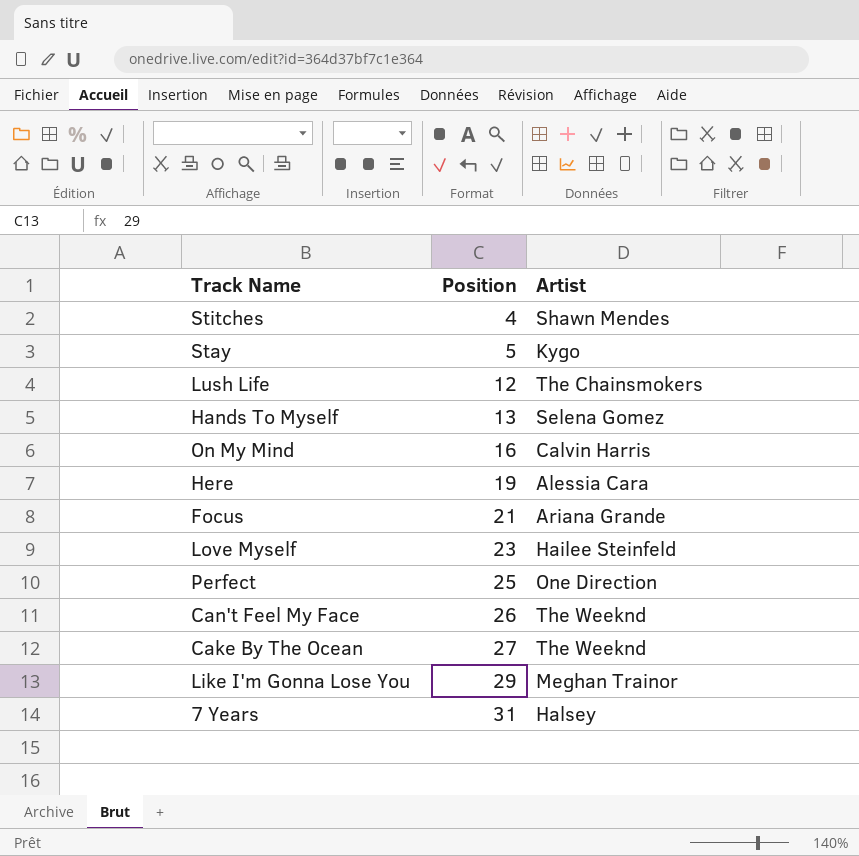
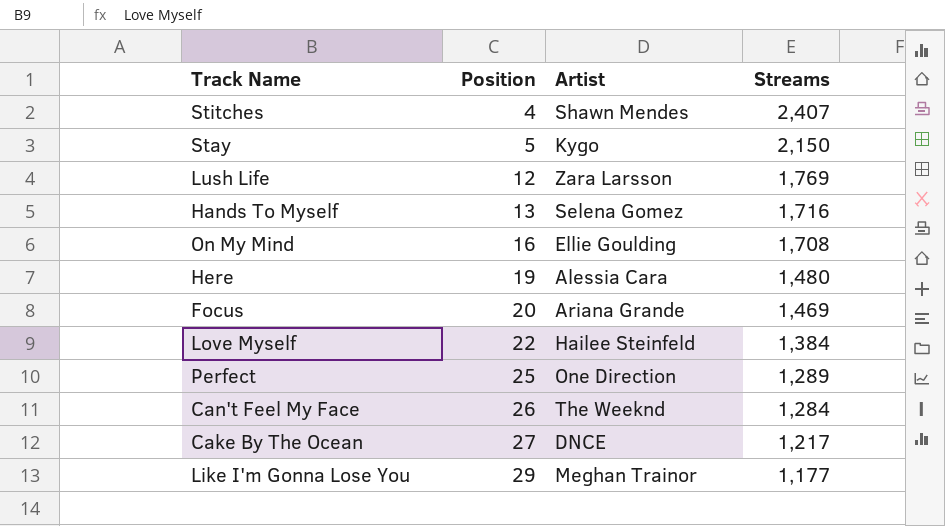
column Streams | position: none -> 4
row 7 Years: 31 | Halsey -> none
Lush Life | Artist: The Chainsmokers -> Zara Larsson
On My Mind | Artist: Calvin Harris -> Ellie Goulding
Focus | Position: 21 -> 20
Love Myself | Position: 23 -> 22
Cake By The Ocean | Artist: The Weeknd -> DNCE

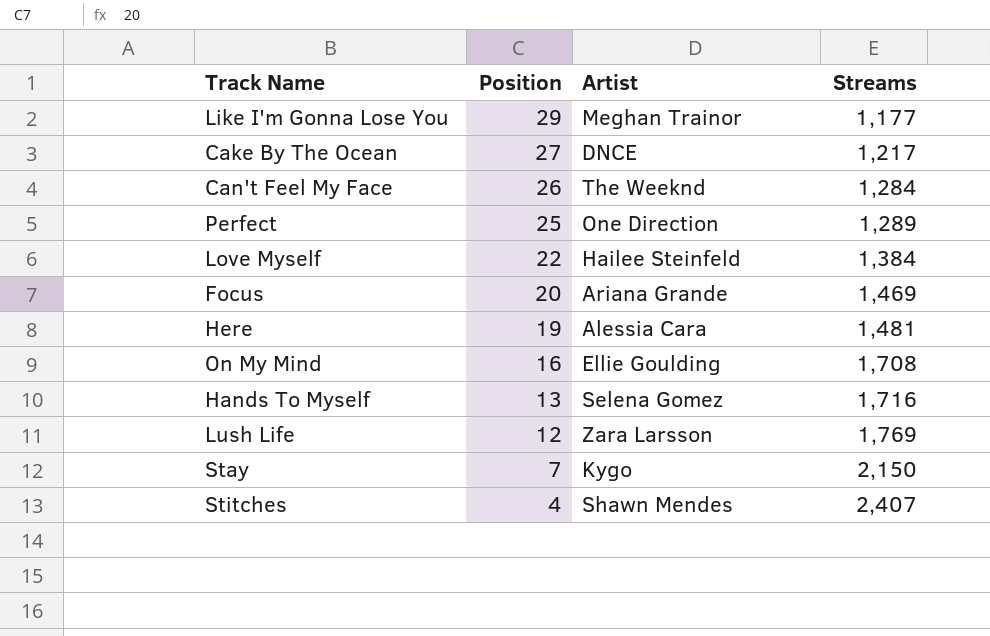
row order: Position ascending -> Position descending
Here | Streams: 1,480 -> 1,481
Stay | Position: 5 -> 7

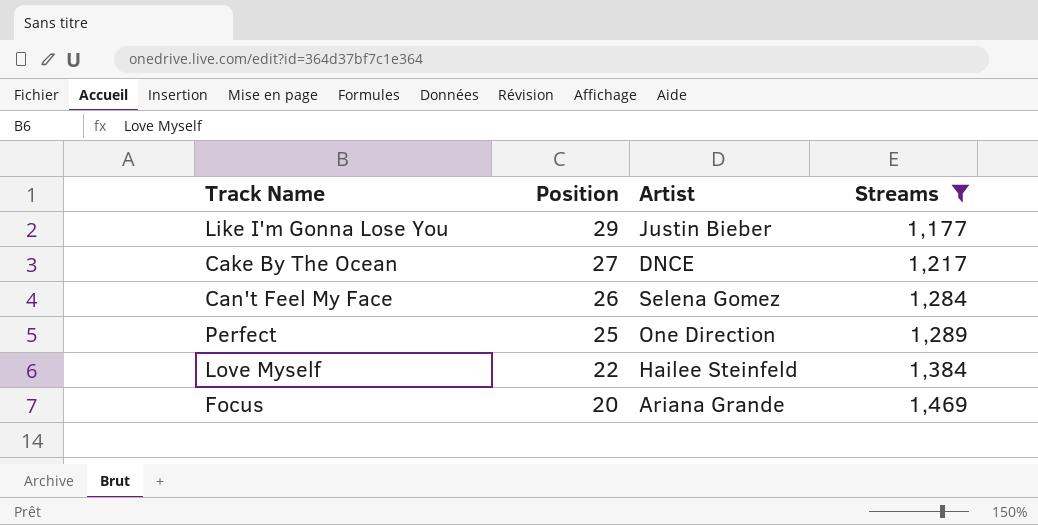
filter: none -> Streams <= 1,469
Like I'm Gonna Lose You | Artist: Meghan Trainor -> Justin Bieber
Can't Feel My Face | Artist: The Weeknd -> Selena Gomez

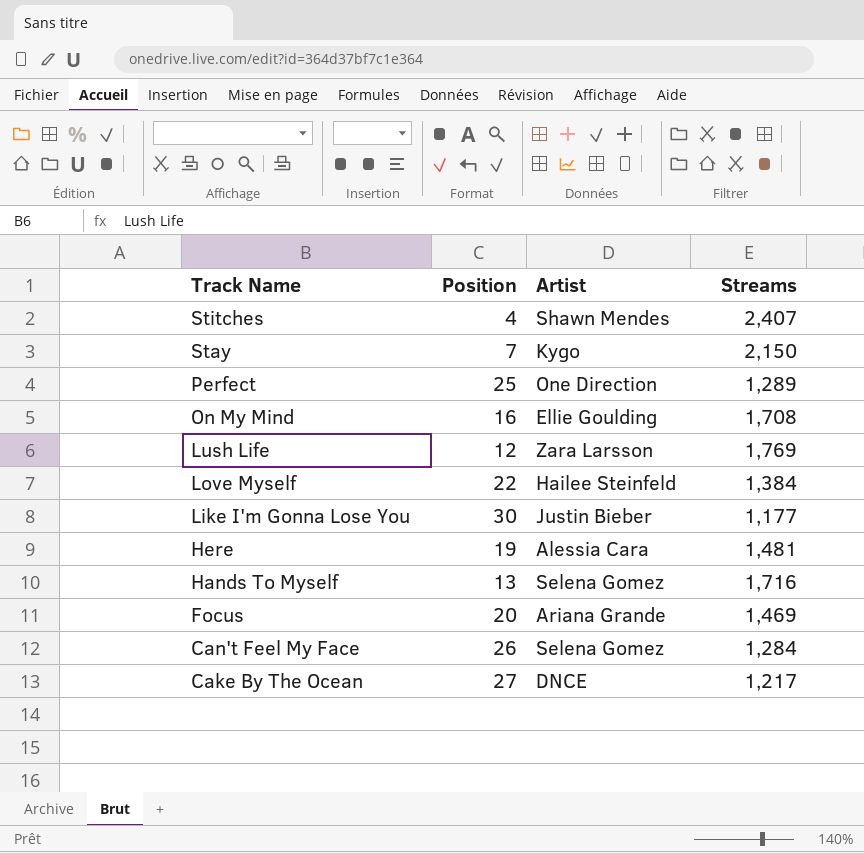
filter: Streams <= 1,469 -> none
row order: Position descending -> Track Name descending
Like I'm Gonna Lose You | Position: 29 -> 30

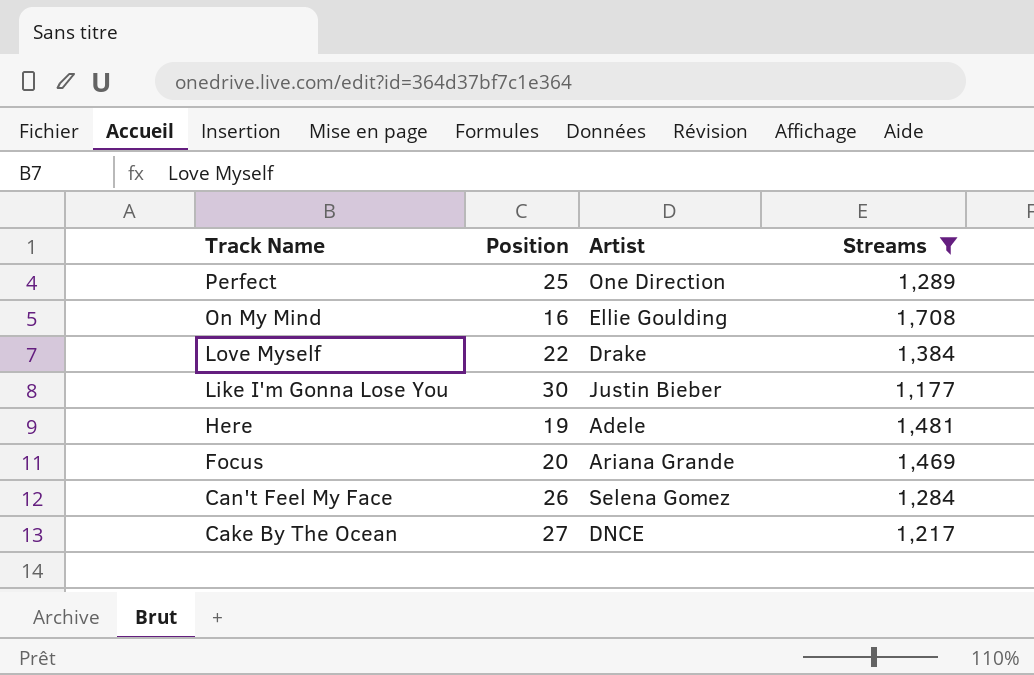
filter: none -> Streams <= 1,708
Love Myself | Artist: Hailee Steinfeld -> Drake
Here | Artist: Alessia Cara -> Adele

